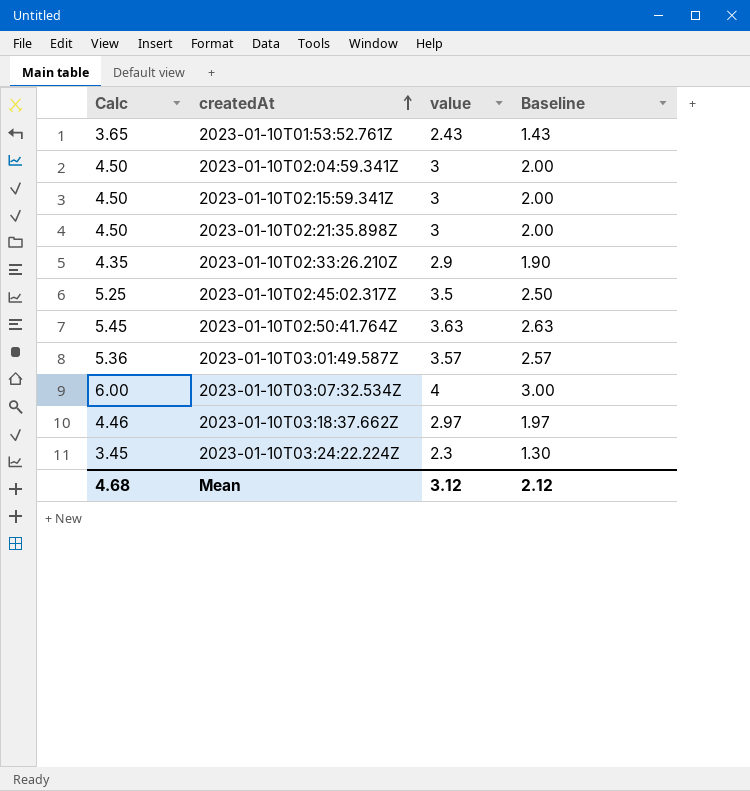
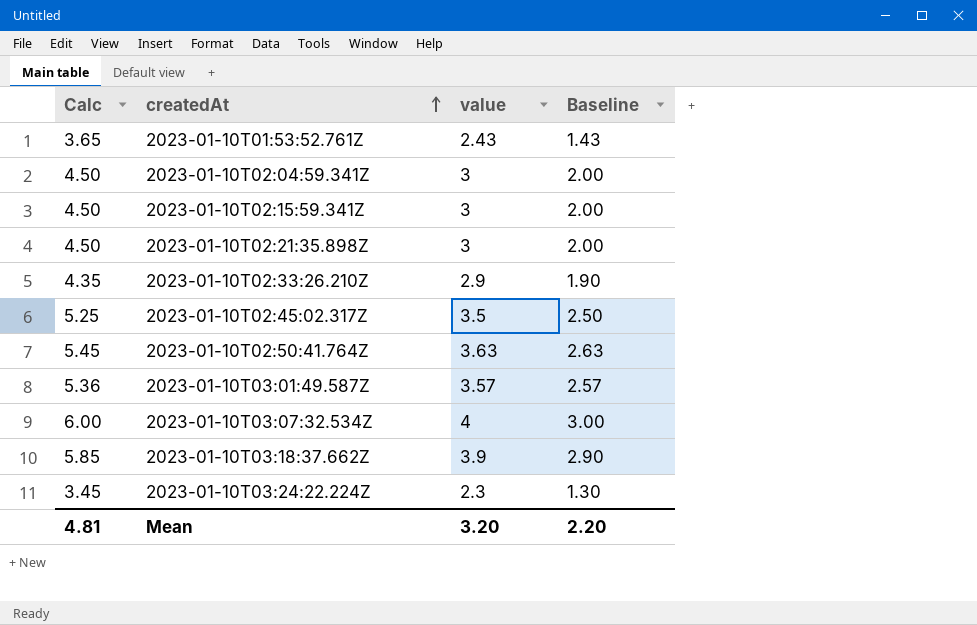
2023-01-10T03:18:37.662Z | Calc: 4.46 -> 5.85
2023-01-10T03:18:37.662Z | value: 2.97 -> 3.9
2023-01-10T03:18:37.662Z | Baseline: 1.97 -> 2.90
Mean | Calc: 4.68 -> 4.81
Mean | value: 3.12 -> 3.20
Mean | Baseline: 2.12 -> 2.20

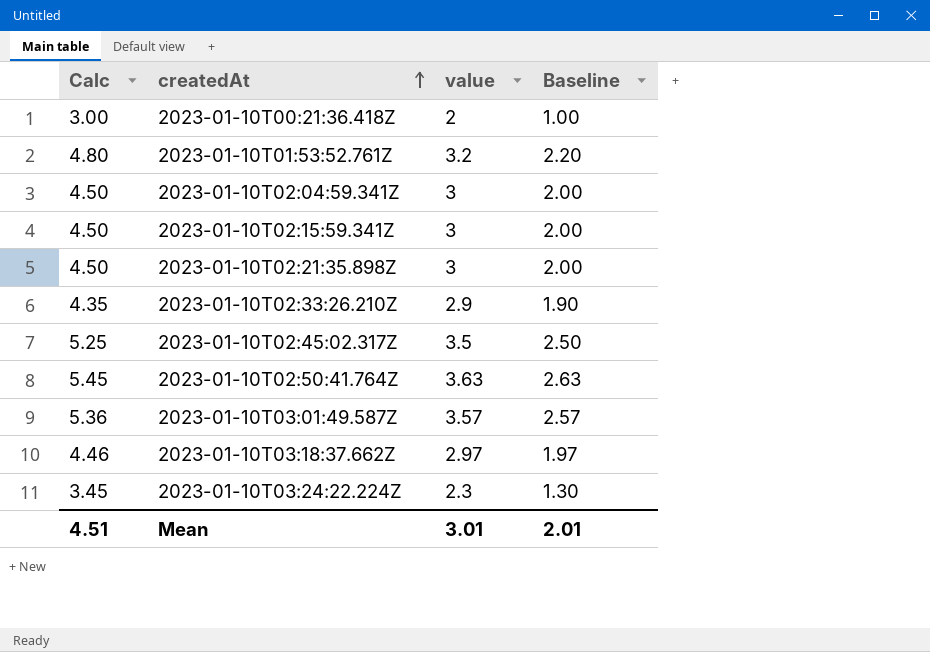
row 2023-01-10T03:07:32.534Z: 6.00 | 4 | 3.00 -> none
row 2023-01-10T00:21:36.418Z: none -> 3.00 | 2 | 1.00
2023-01-10T01:53:52.761Z | Calc: 3.65 -> 4.80
2023-01-10T01:53:52.761Z | value: 2.43 -> 3.2
2023-01-10T01:53:52.761Z | Baseline: 1.43 -> 2.20
2023-01-10T03:18:37.662Z | Calc: 5.85 -> 4.46
2023-01-10T03:18:37.662Z | value: 3.9 -> 2.97
2023-01-10T03:18:37.662Z | Baseline: 2.90 -> 1.97
Mean | Calc: 4.81 -> 4.51
Mean | value: 3.20 -> 3.01
Mean | Baseline: 2.20 -> 2.01

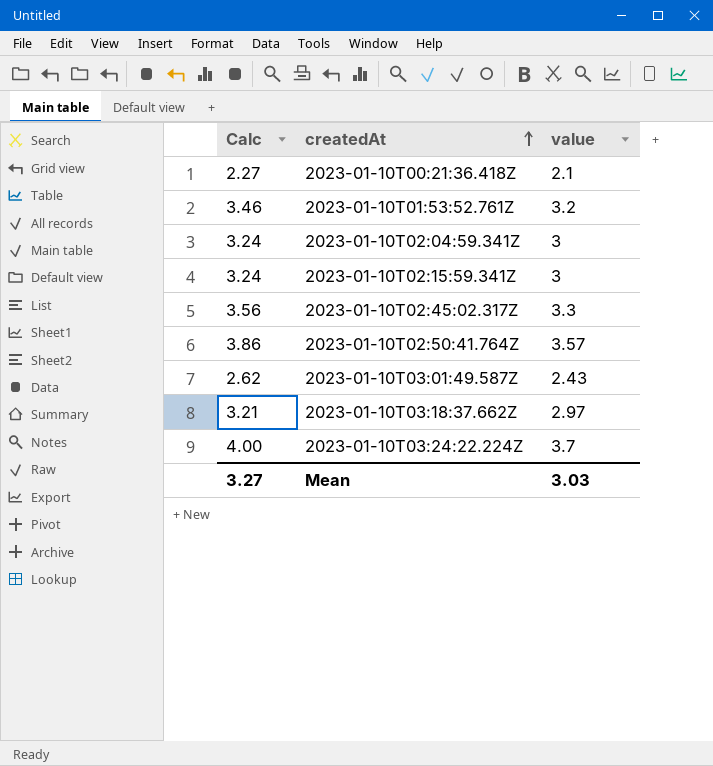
column Baseline | formula: [value] - 1 -> none
column Calc | formula: [value] * 1.5 -> [value] * 1.08
row 2023-01-10T02:21:35.898Z: 4.50 | 3 | 2.00 -> none
row 2023-01-10T02:33:26.210Z: 4.35 | 2.9 | 1.90 -> none
2023-01-10T00:21:36.418Z | value: 2 -> 2.1
2023-01-10T02:45:02.317Z | value: 3.5 -> 3.3
2023-01-10T02:50:41.764Z | value: 3.63 -> 3.57
2023-01-10T03:01:49.587Z | value: 3.57 -> 2.43
2023-01-10T03:24:22.224Z | value: 2.3 -> 3.7
Mean | Calc: 4.51 -> 3.27
Mean | value: 3.01 -> 3.03

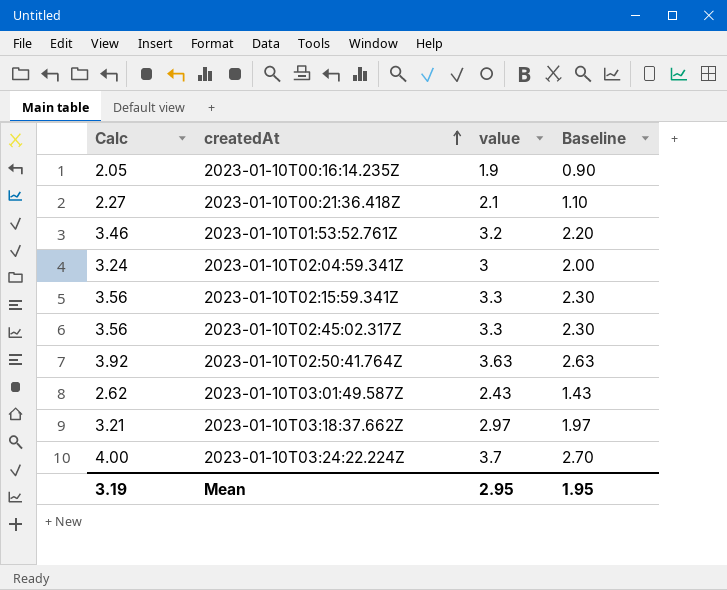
column Baseline | formula: none -> [value] - 1
row 2023-01-10T00:16:14.235Z: none -> 2.05 | 1.9 | 0.90
2023-01-10T02:15:59.341Z | Calc: 3.24 -> 3.56
2023-01-10T02:15:59.341Z | value: 3 -> 3.3
2023-01-10T02:50:41.764Z | Calc: 3.86 -> 3.92
2023-01-10T02:50:41.764Z | value: 3.57 -> 3.63
Mean | Calc: 3.27 -> 3.19
Mean | value: 3.03 -> 2.95

